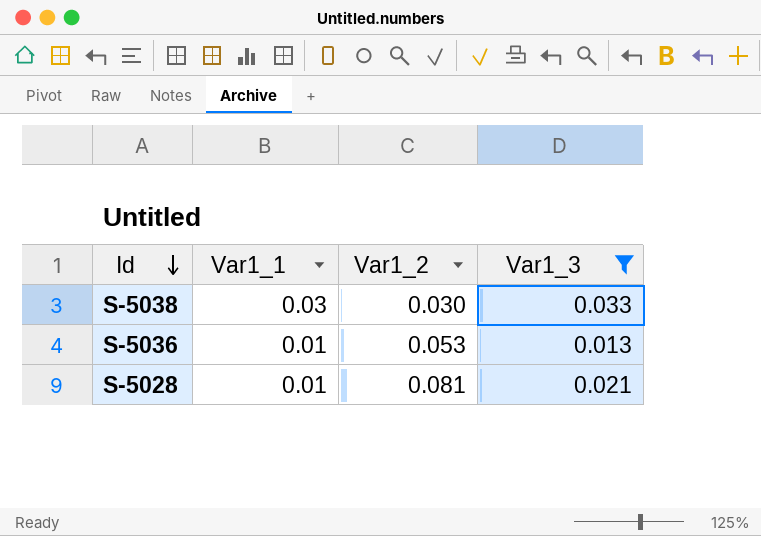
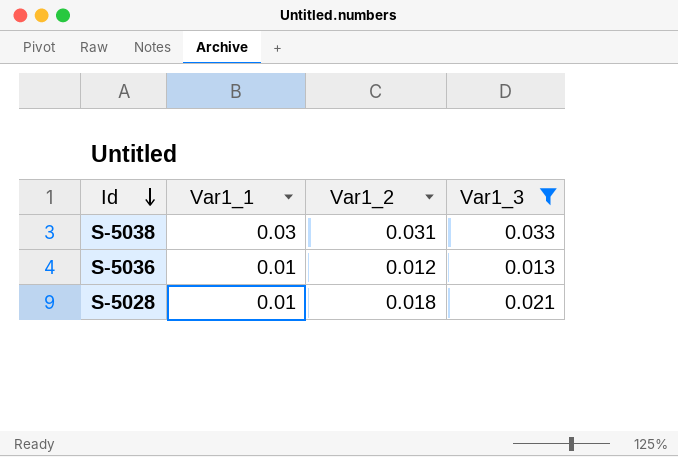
S-5038 | Var1_2: 0.030 -> 0.031
S-5036 | Var1_2: 0.053 -> 0.012
S-5028 | Var1_2: 0.081 -> 0.018

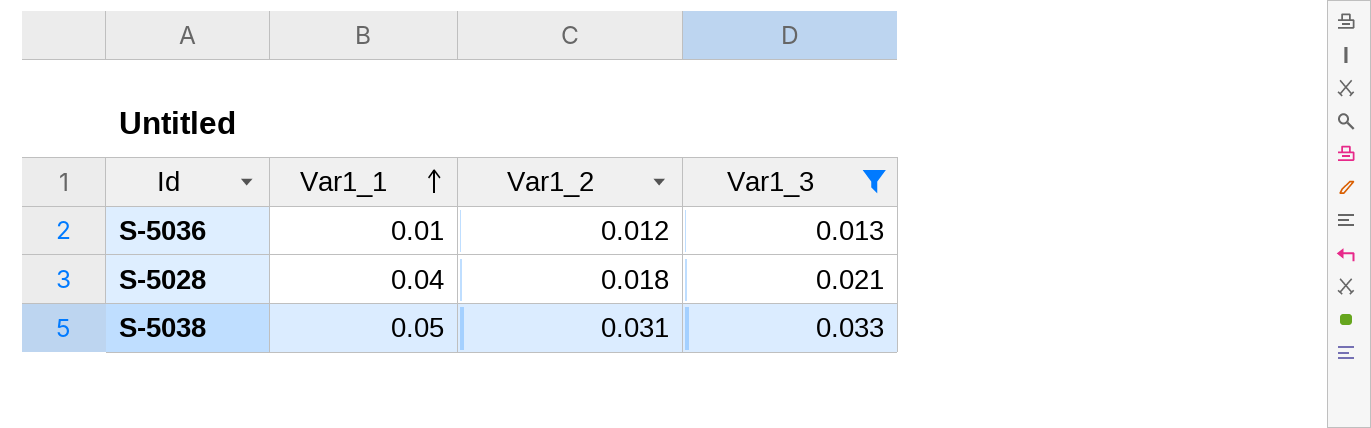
row order: Id descending -> Var1_1 ascending
S-5028 | Var1_1: 0.01 -> 0.04
S-5038 | Var1_1: 0.03 -> 0.05

